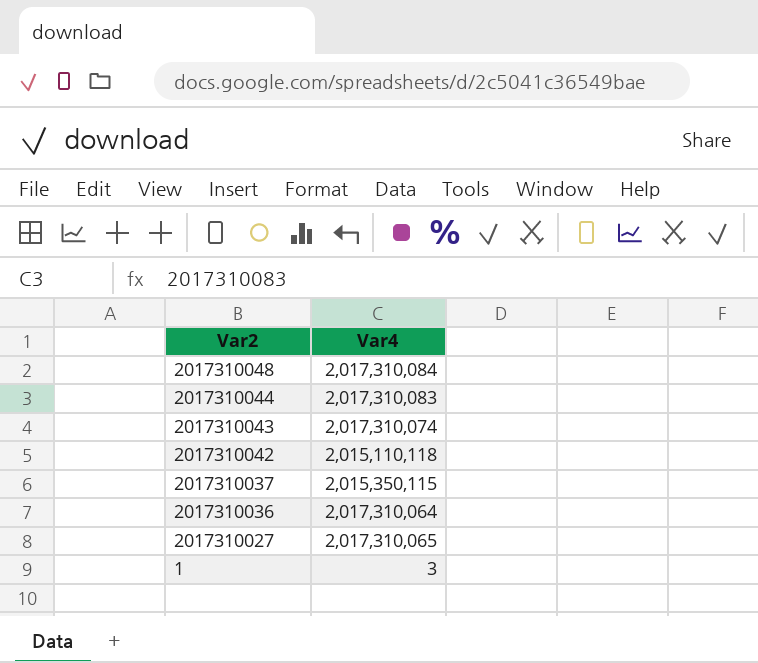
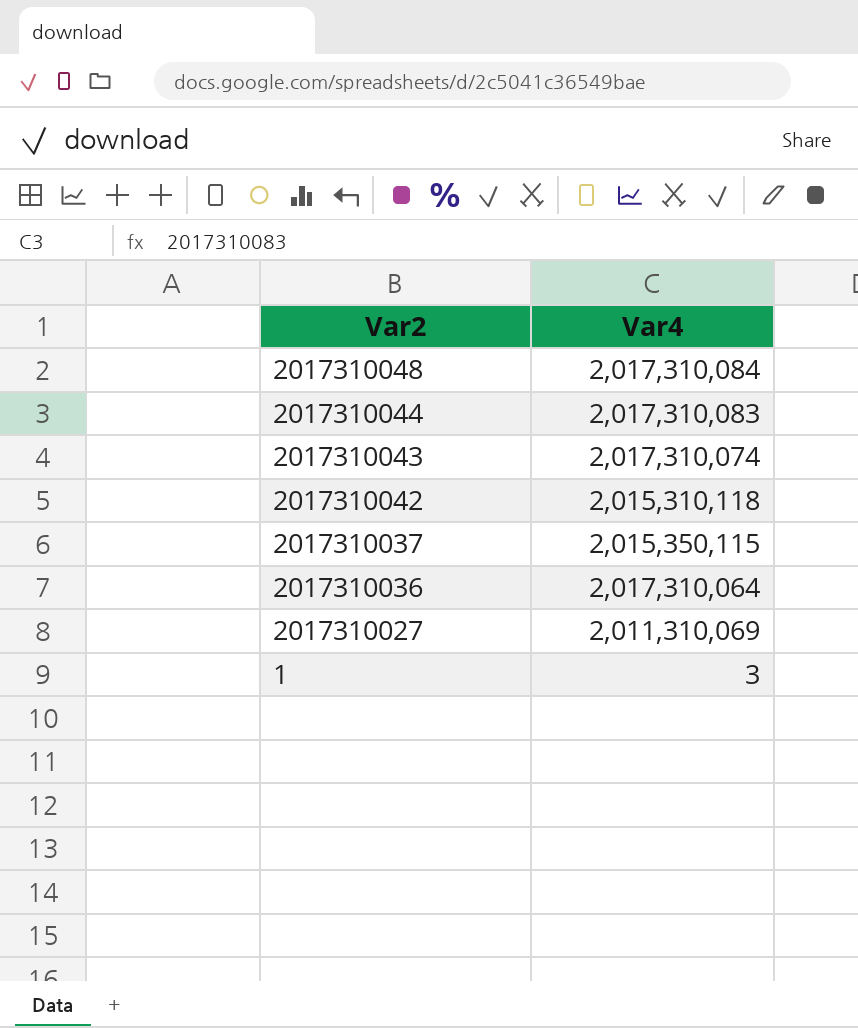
2017310042 | Var4: 2,015,110,118 -> 2,015,310,118
2017310027 | Var4: 2,017,310,065 -> 2,011,310,069

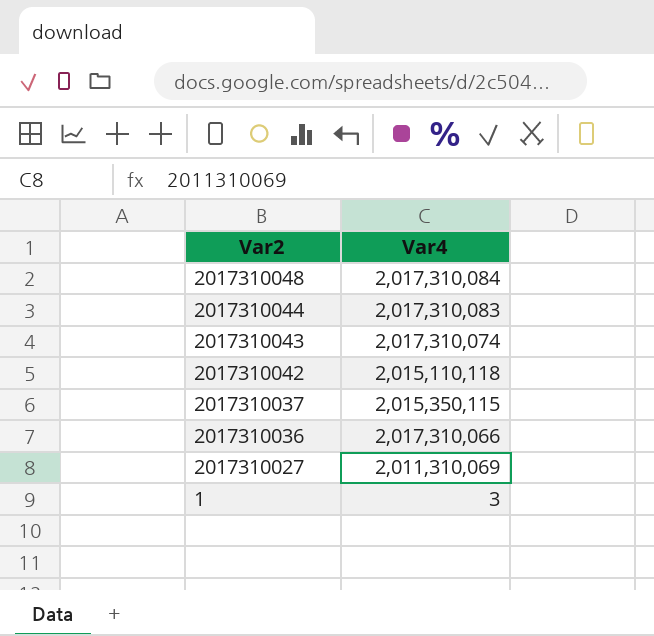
2017310042 | Var4: 2,015,310,118 -> 2,015,110,118
2017310036 | Var4: 2,017,310,064 -> 2,017,310,066

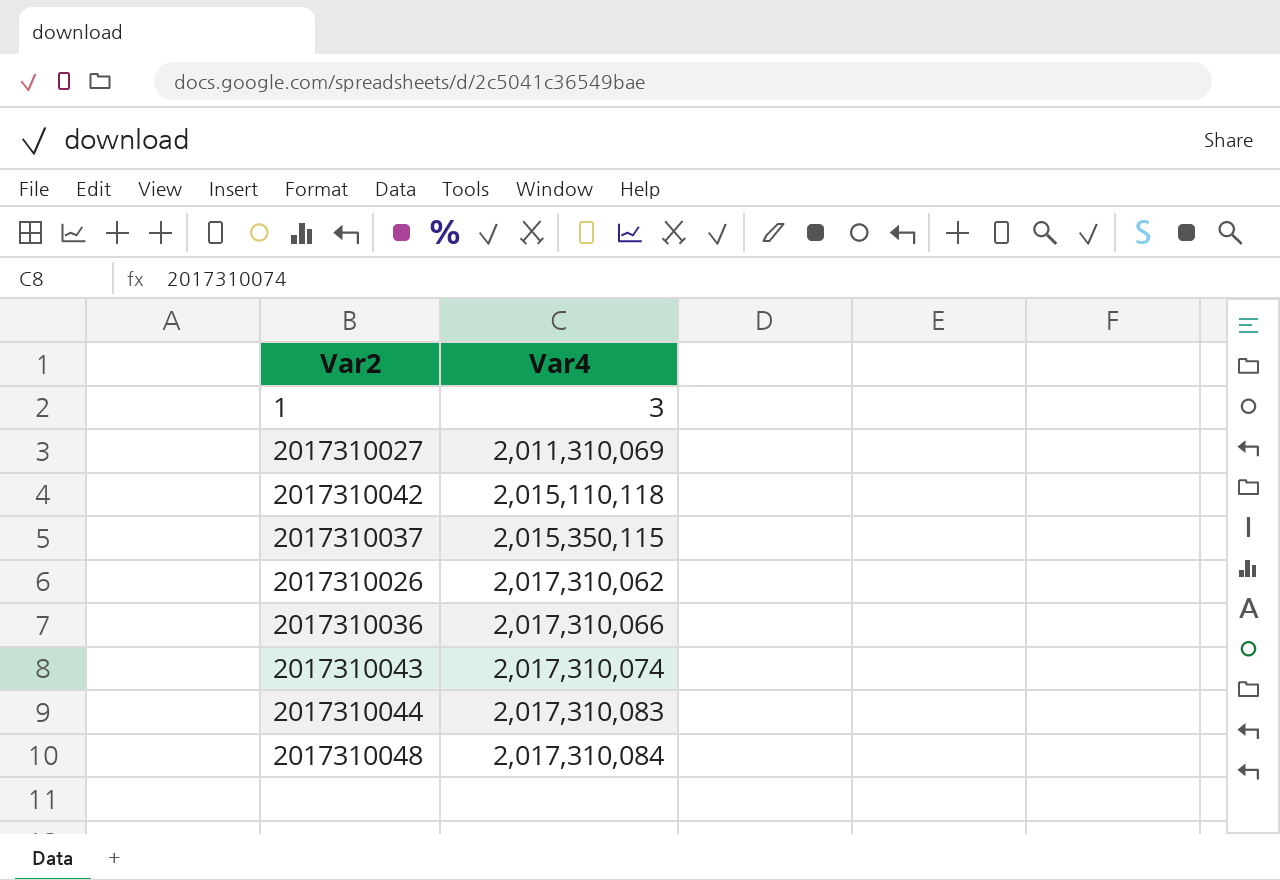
row order: Var2 descending -> Var4 ascending
row 2017310026: none -> 2,017,310,062

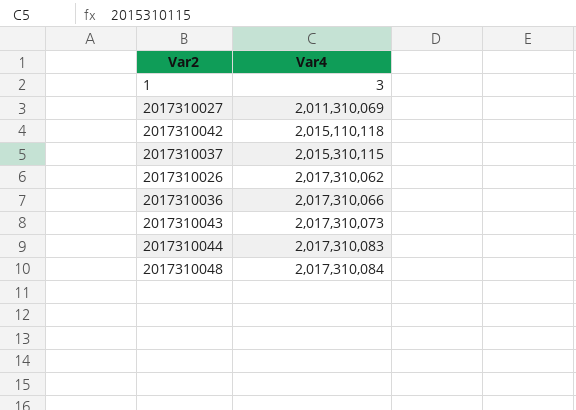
2017310037 | Var4: 2,015,350,115 -> 2,015,310,115
2017310043 | Var4: 2,017,310,074 -> 2,017,310,073

